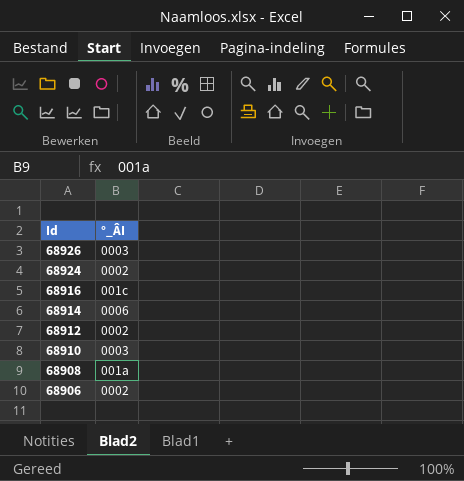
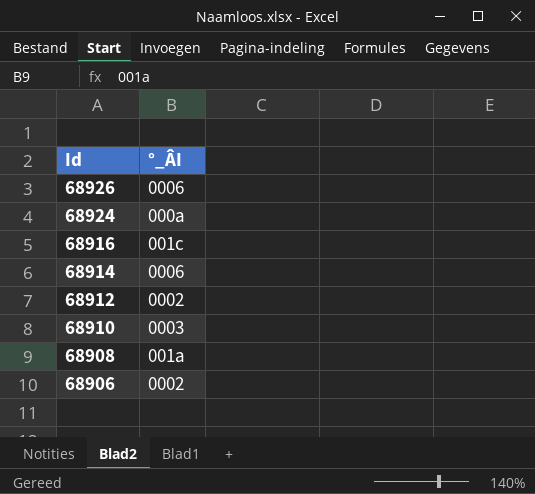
68926 | °_ÂI: 0003 -> 0006
68924 | °_ÂI: 0002 -> 000a

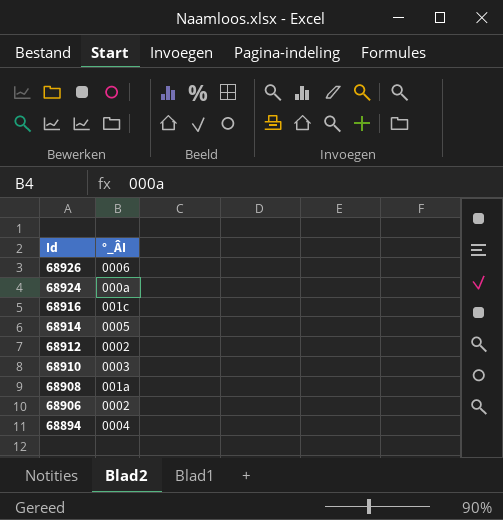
68914 | °_ÂI: 0006 -> 0005
row 68894: none -> 0004

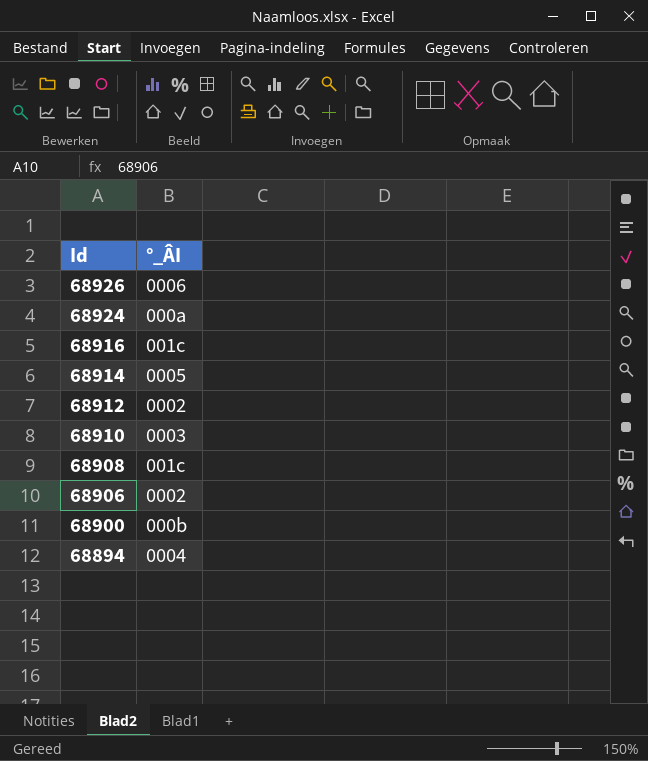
68908 | °_ÂI: 001a -> 001c
row 68900: none -> 000b

